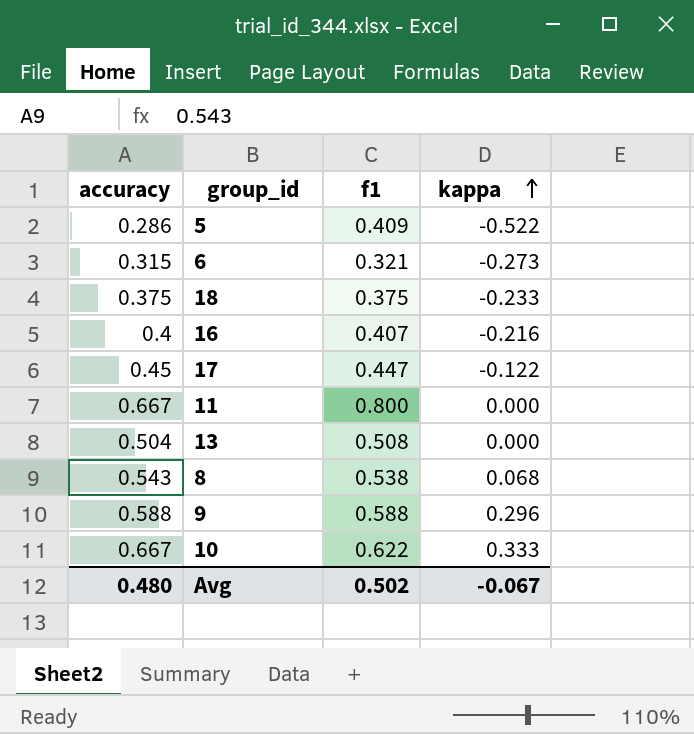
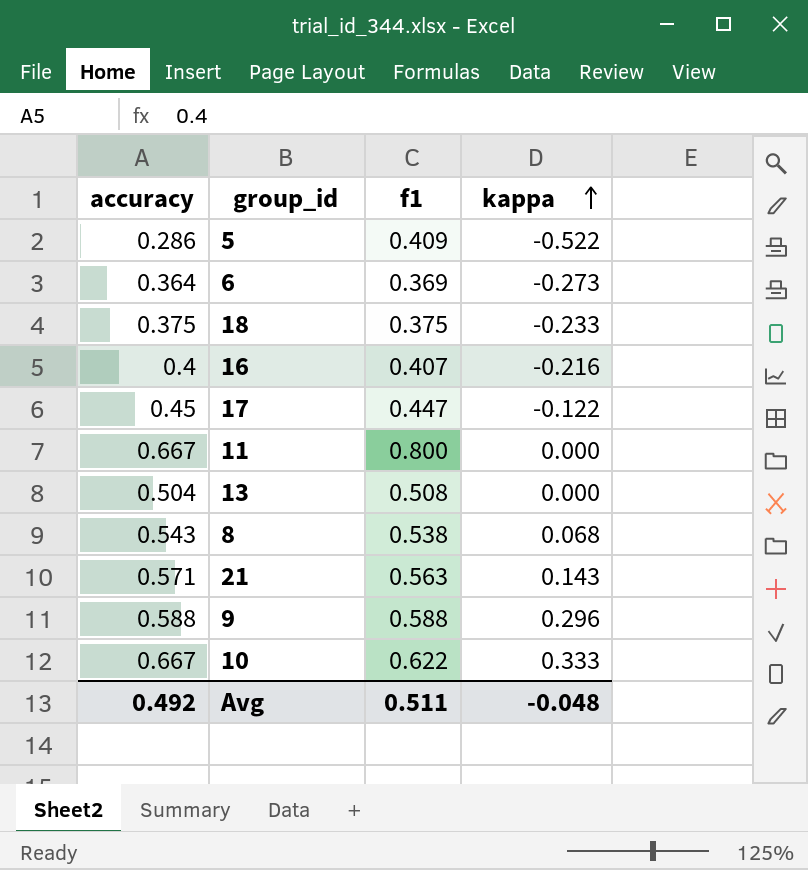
6 | accuracy: 0.315 -> 0.364
6 | f1: 0.321 -> 0.369
row 21: none -> 0.571 | 0.563 | 0.143
Avg | accuracy: 0.480 -> 0.492
Avg | f1: 0.502 -> 0.511
Avg | kappa: -0.067 -> -0.048

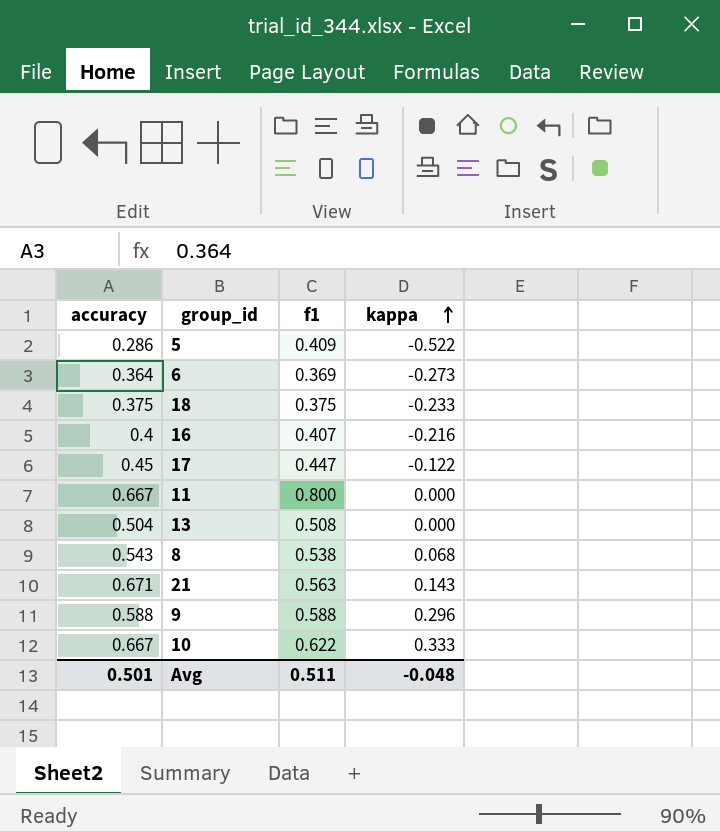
21 | accuracy: 0.571 -> 0.671
Avg | accuracy: 0.492 -> 0.501

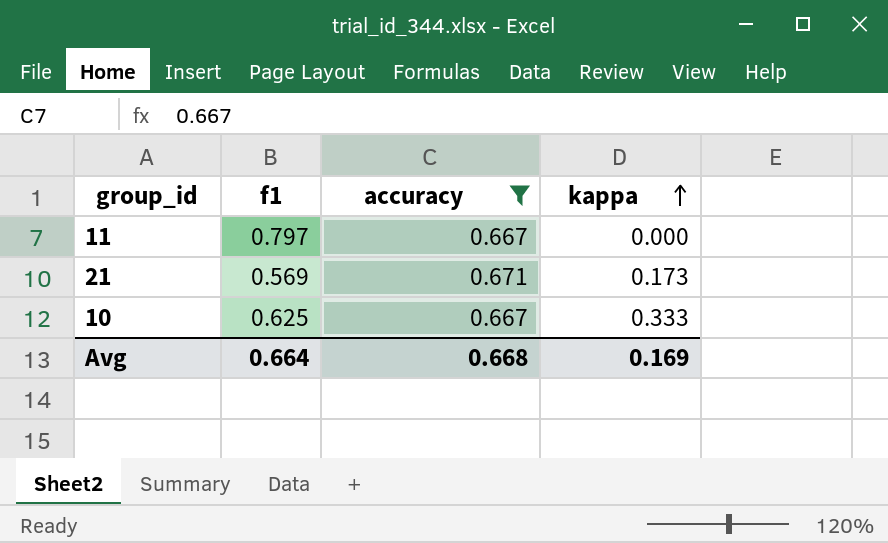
filter: none -> accuracy >= 0.667
column accuracy | position: 1 -> 3
11 | f1: 0.800 -> 0.797
21 | f1: 0.563 -> 0.569
21 | kappa: 0.143 -> 0.173
10 | f1: 0.622 -> 0.625
Avg | f1: 0.511 -> 0.664
Avg | accuracy: 0.501 -> 0.668
Avg | kappa: -0.048 -> 0.169

